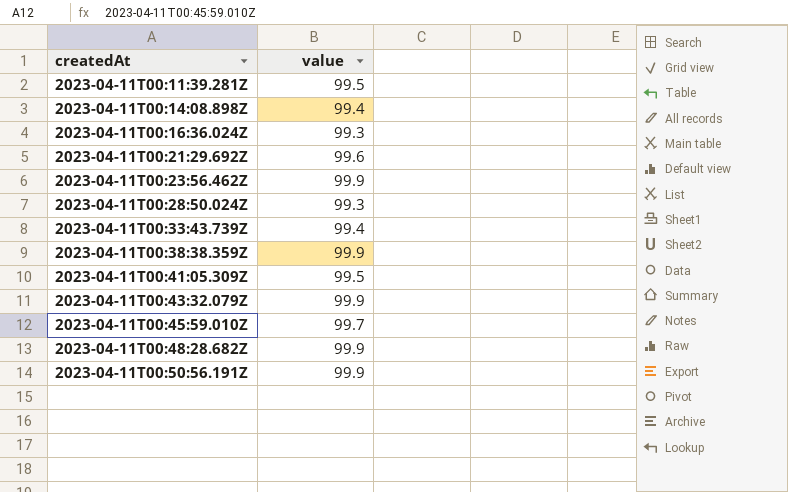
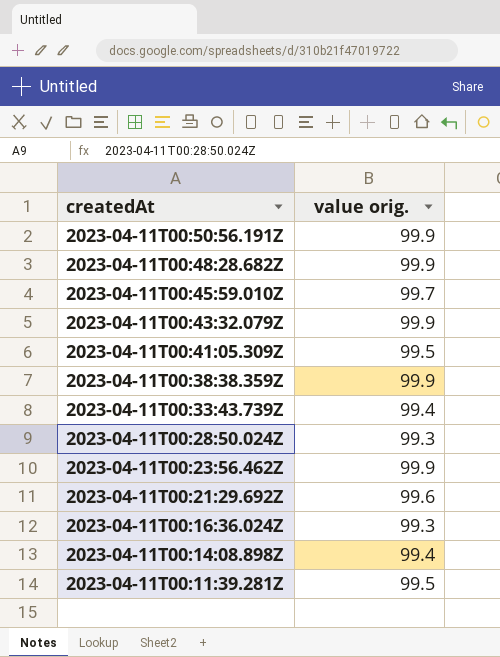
row order: createdAt ascending -> createdAt descending
column name: value -> value orig.

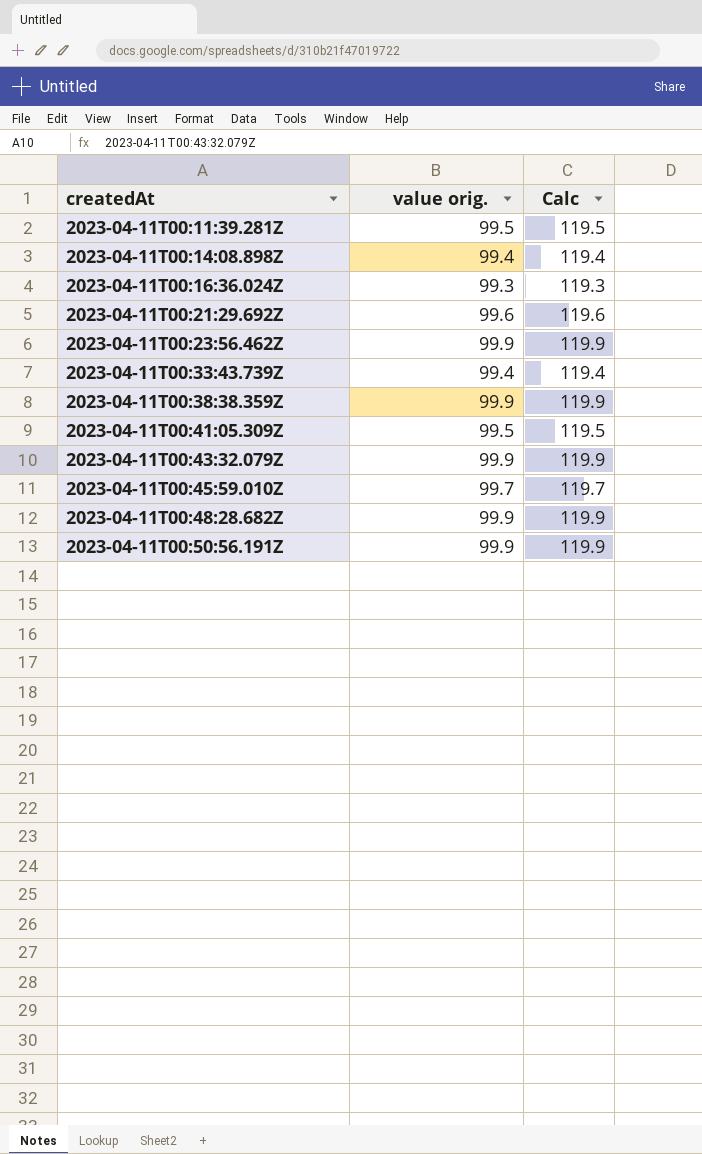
row order: createdAt descending -> createdAt ascending
column Calc | formula: none -> [value orig.] + 20
row 2023-04-11T00:28:50.024Z: 99.3 -> none

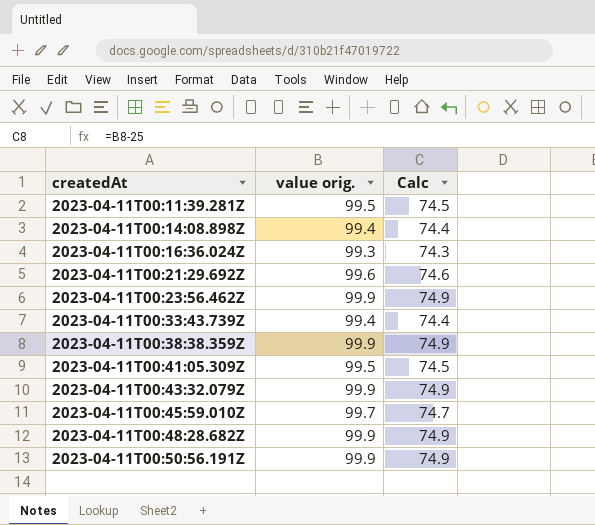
column Calc | formula: [value orig.] + 20 -> [value orig.] - 25

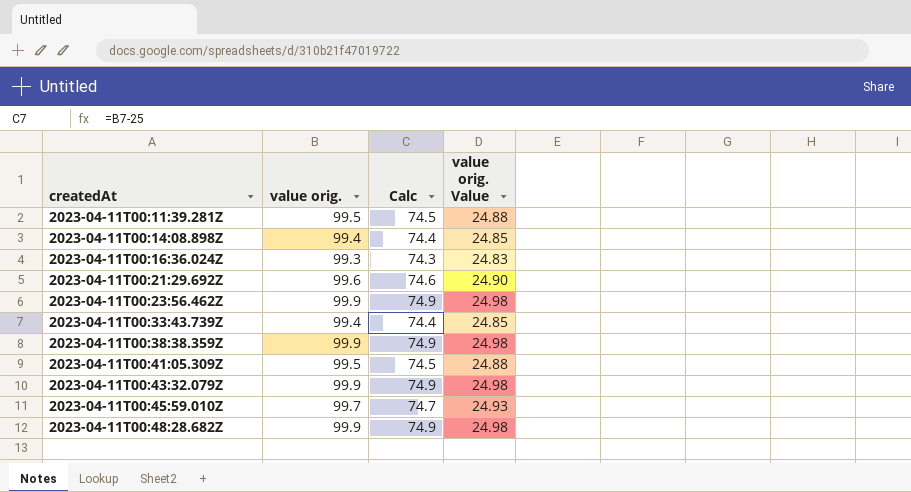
column value orig. Value | formula: none -> [value orig.] * 0.25
row 2023-04-11T00:50:56.191Z: 99.9 | 74.9 -> none

